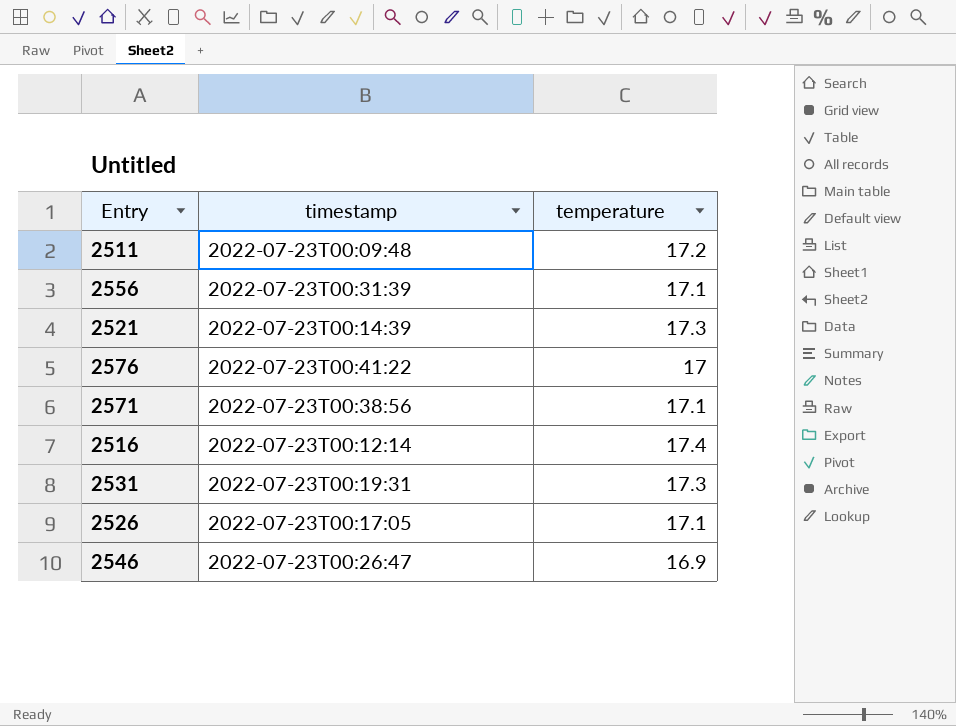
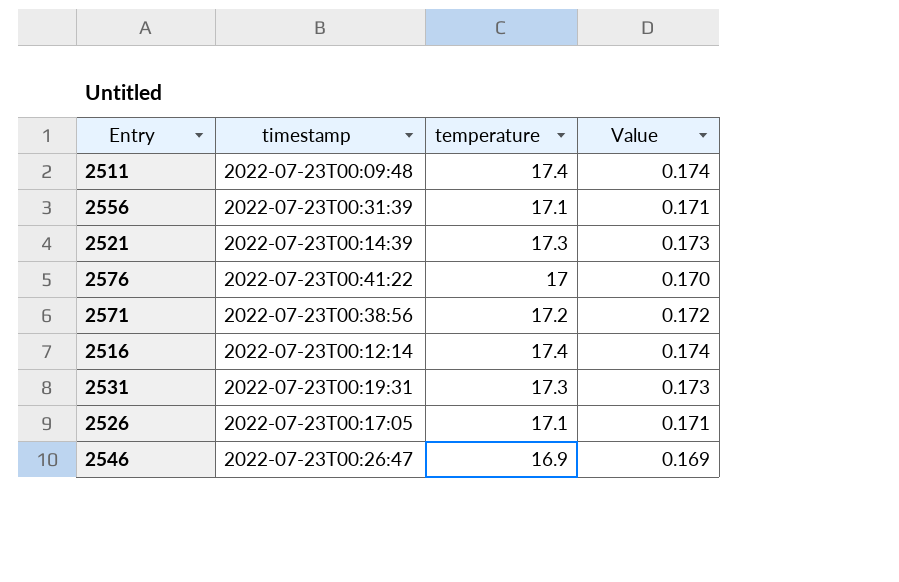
column Value | formula: none -> [temperature] * 0.01
2511 | temperature: 17.2 -> 17.4
2571 | temperature: 17.1 -> 17.2

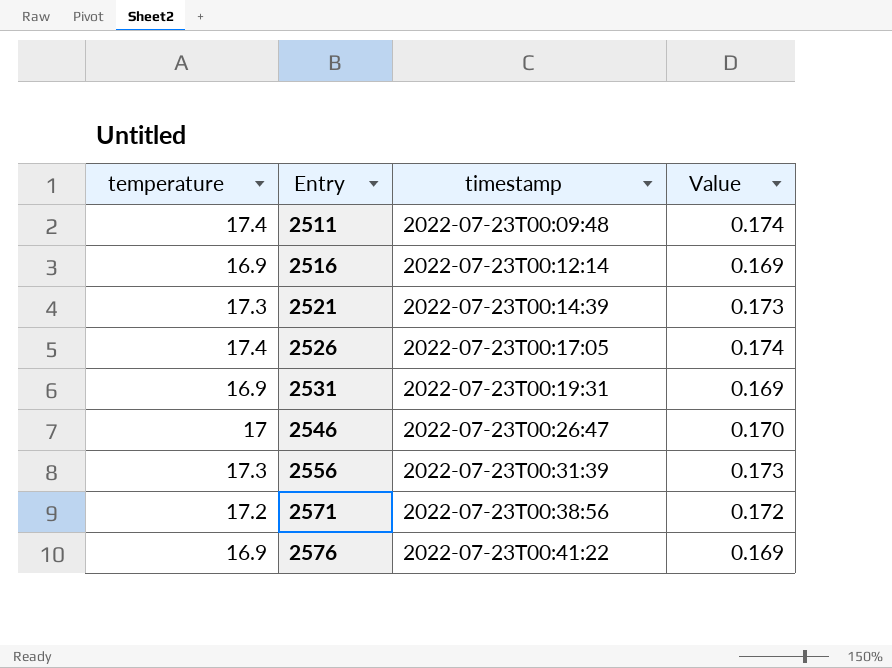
row order: none -> Entry ascending
column temperature | position: 3 -> 1
2516 | temperature: 17.4 -> 16.9
2516 | Value: 0.174 -> 0.169
2526 | temperature: 17.1 -> 17.4
2526 | Value: 0.171 -> 0.174
2531 | temperature: 17.3 -> 16.9
2531 | Value: 0.173 -> 0.169
2546 | temperature: 16.9 -> 17
2546 | Value: 0.169 -> 0.170
2556 | temperature: 17.1 -> 17.3
2556 | Value: 0.171 -> 0.173
2576 | temperature: 17 -> 16.9
2576 | Value: 0.170 -> 0.169

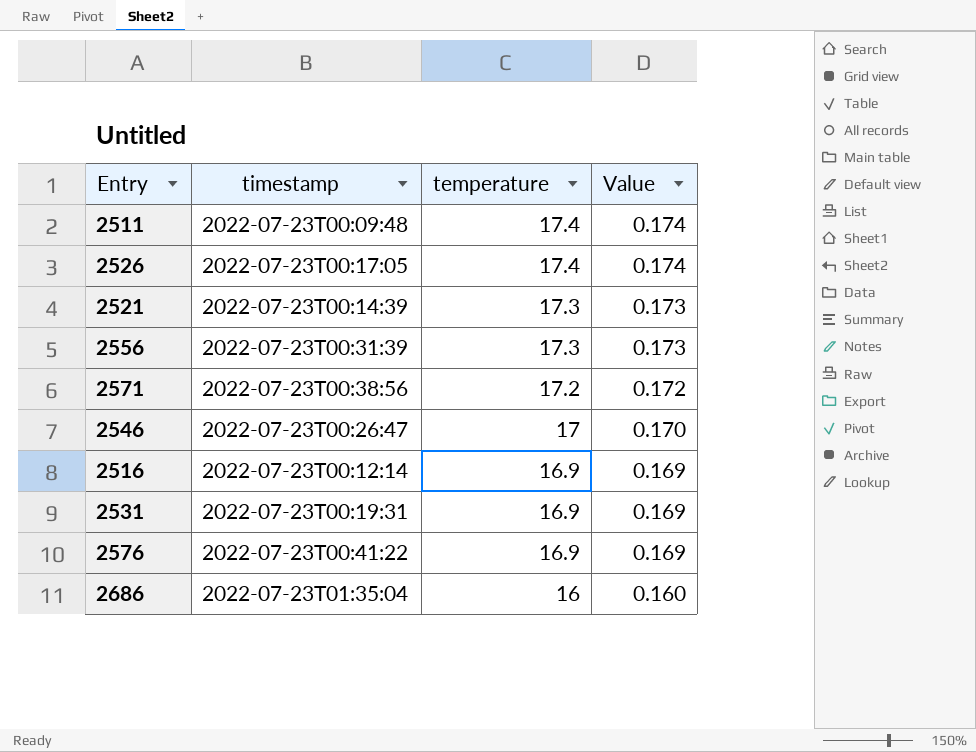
row order: Entry ascending -> temperature descending
column temperature | position: 1 -> 3
row 2686: none -> 2022-07-23T01:35:04 | 16 | 0.160

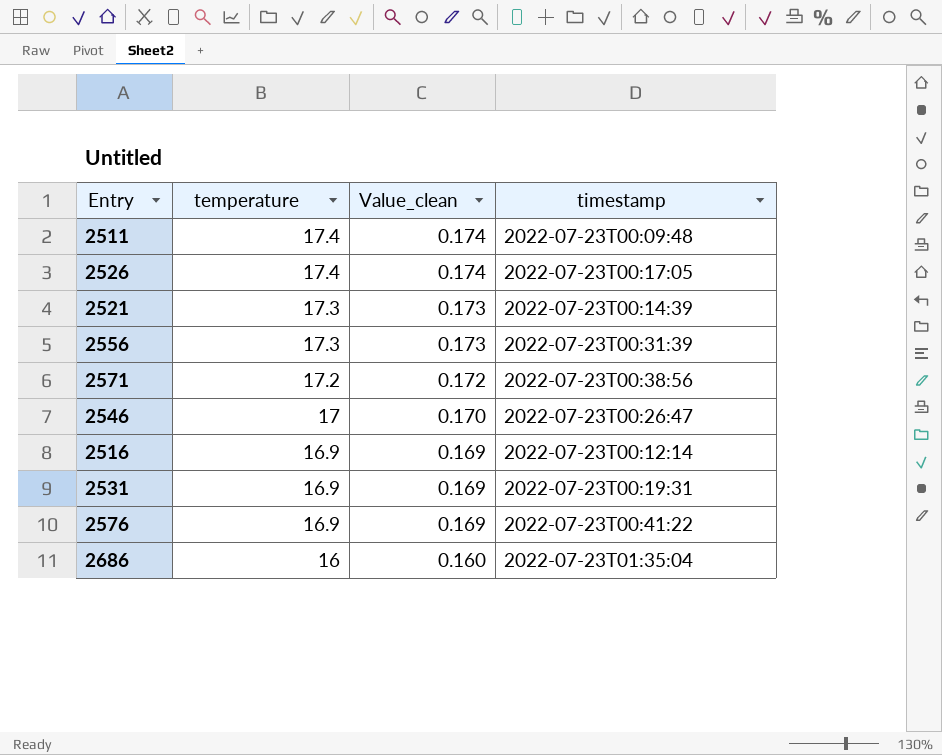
column name: Value -> Value_clean
column timestamp | position: 2 -> 4

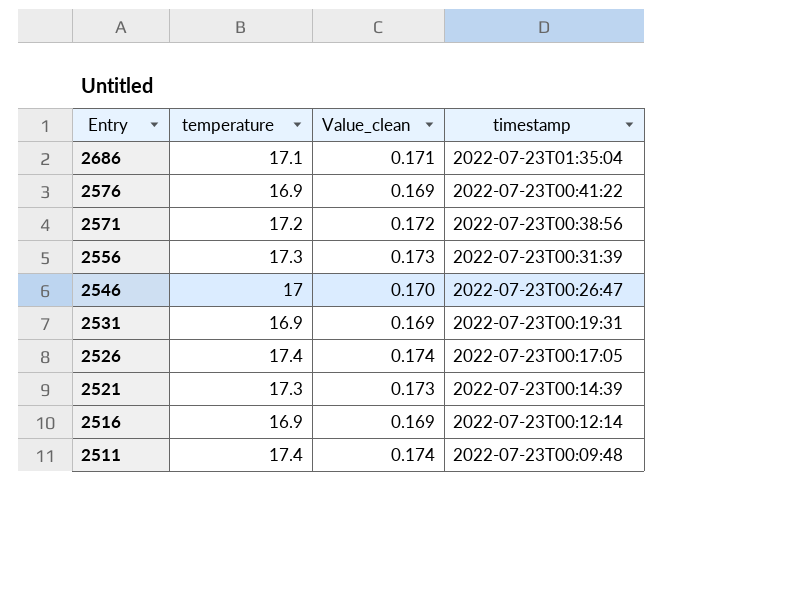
row order: temperature descending -> Entry descending
2686 | temperature: 16 -> 17.1
2686 | Value_clean: 0.160 -> 0.171

